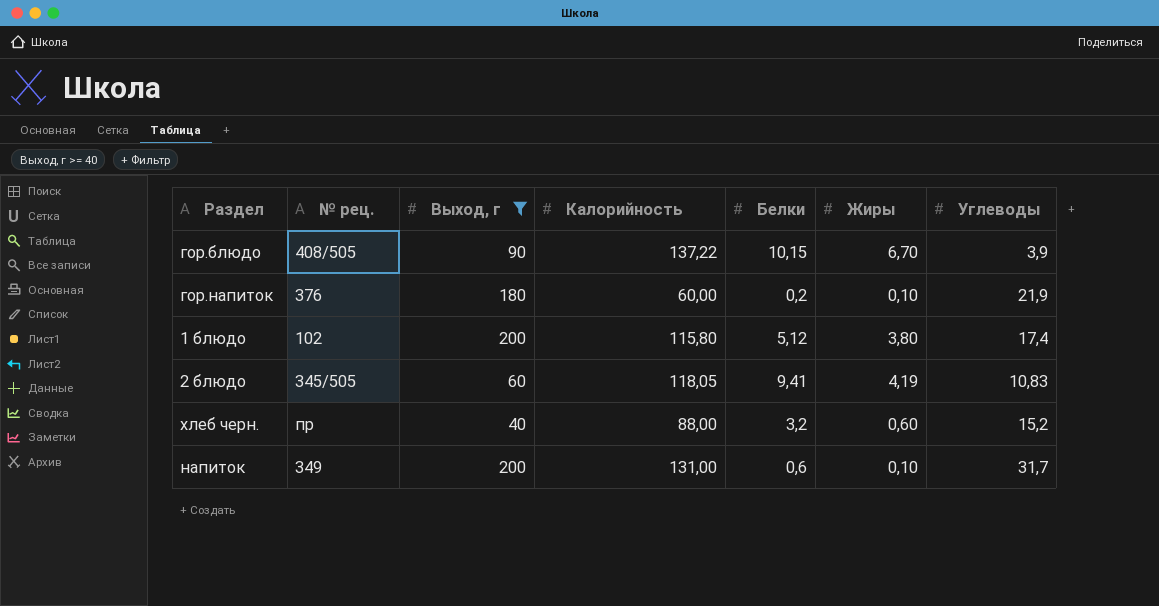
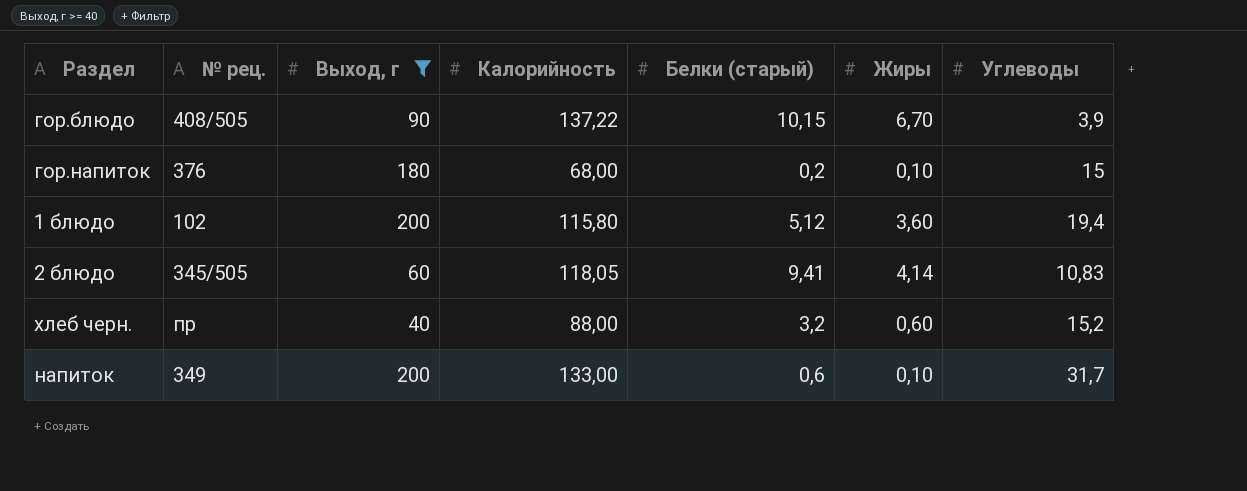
column name: Белки -> Белки (старый)
гор.напиток | Калорийность: 60,00 -> 68,00
гор.напиток | Углеводы: 21,9 -> 15
1 блюдо | Жиры: 3,80 -> 3,60
1 блюдо | Углеводы: 17,4 -> 19,4
2 блюдо | Жиры: 4,19 -> 4,14
напиток | Калорийность: 131,00 -> 133,00

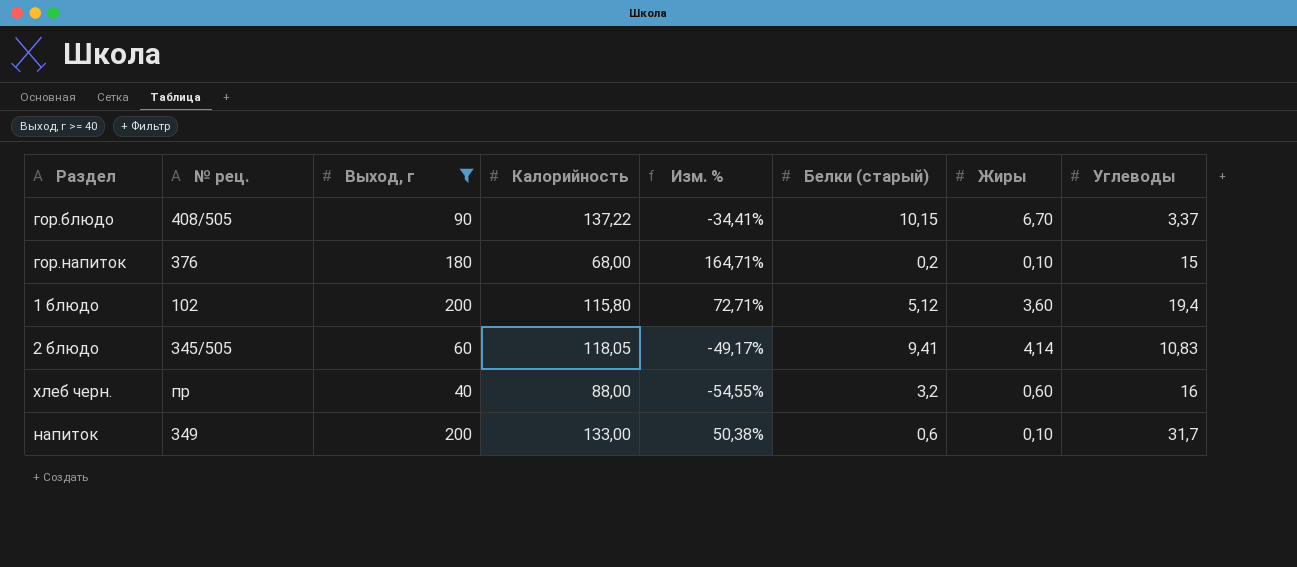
column Изм. % | formula: none -> ([Выход, г] - [Калорийность]) / [Калорийность]
гор.блюдо | Углеводы: 3,9 -> 3,37
хлеб черн. | Углеводы: 15,2 -> 16

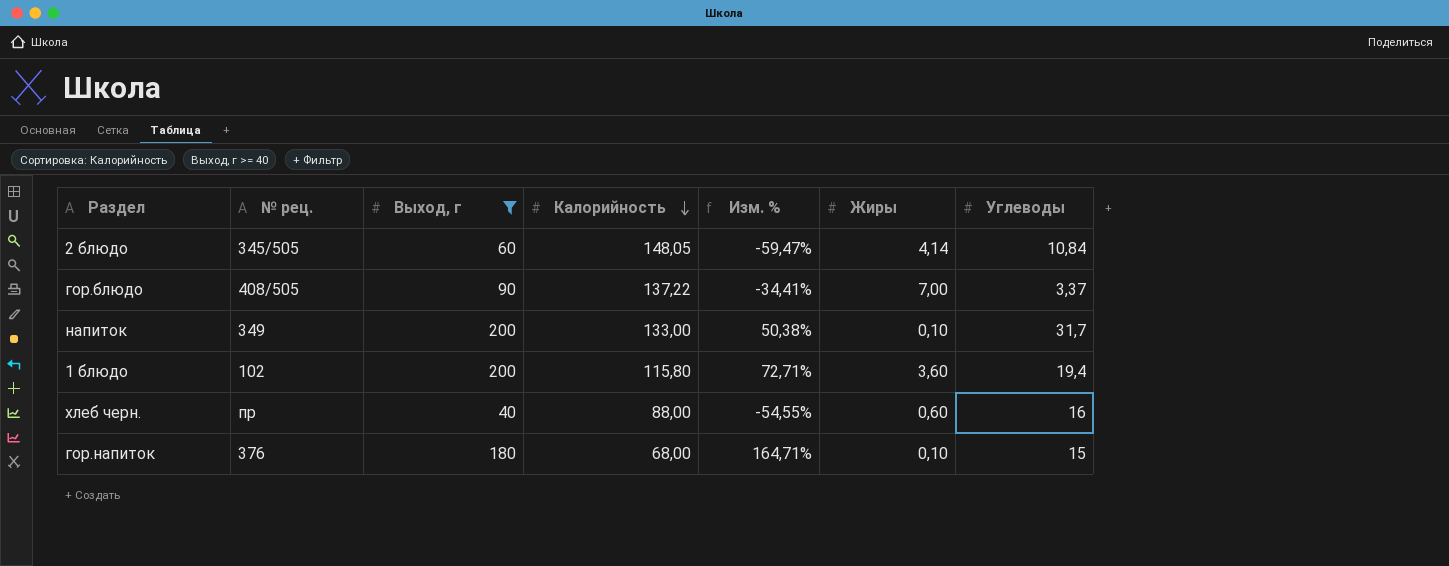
row order: none -> Калорийность descending
column Белки (старый) | position: 6 -> none
2 блюдо | Калорийность: 118,05 -> 148,05
2 блюдо | Изм. %: -49,17% -> -59,47%
2 блюдо | Углеводы: 10,83 -> 10,84
гор.блюдо | Жиры: 6,70 -> 7,00

